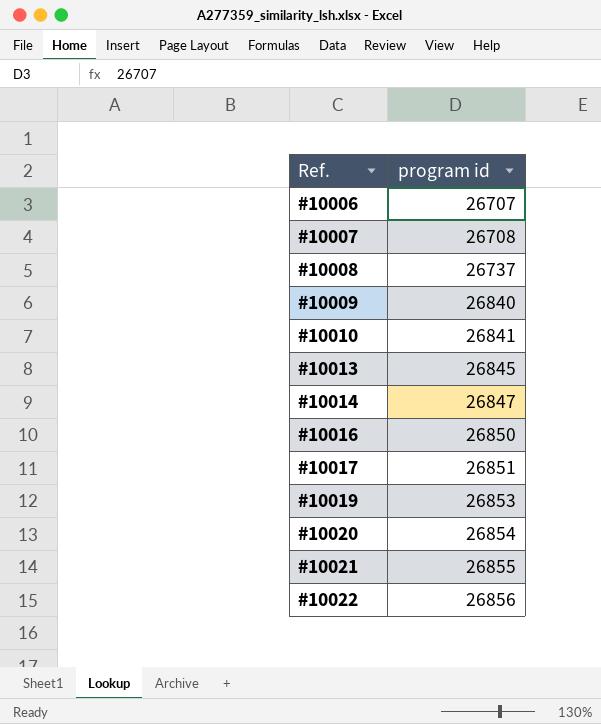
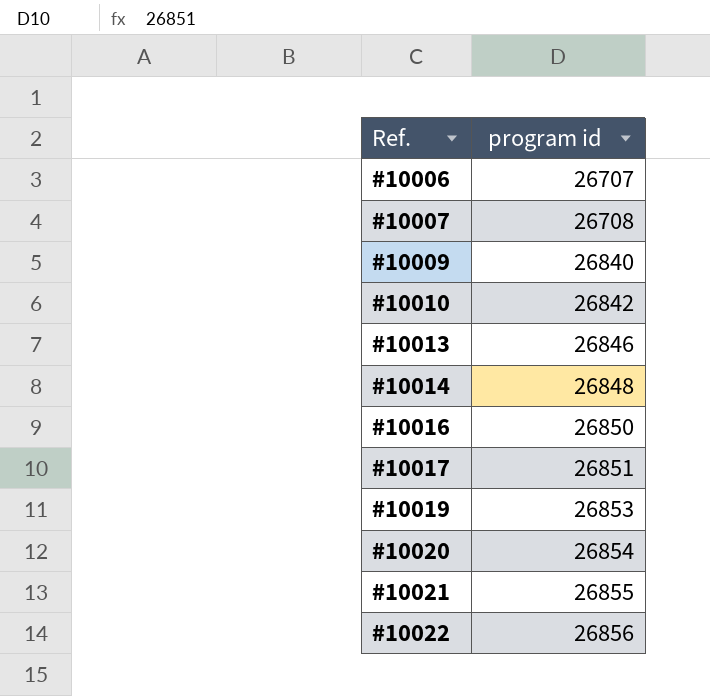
row #10008: 26737 -> none
#10010 | program id: 26841 -> 26842
#10013 | program id: 26845 -> 26846
#10014 | program id: 26847 -> 26848

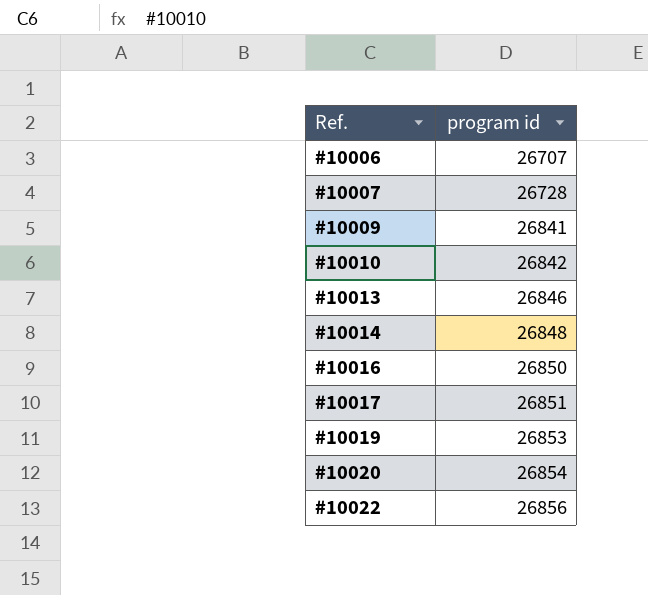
row #10021: 26855 -> none
#10007 | program id: 26708 -> 26728
#10009 | program id: 26840 -> 26841

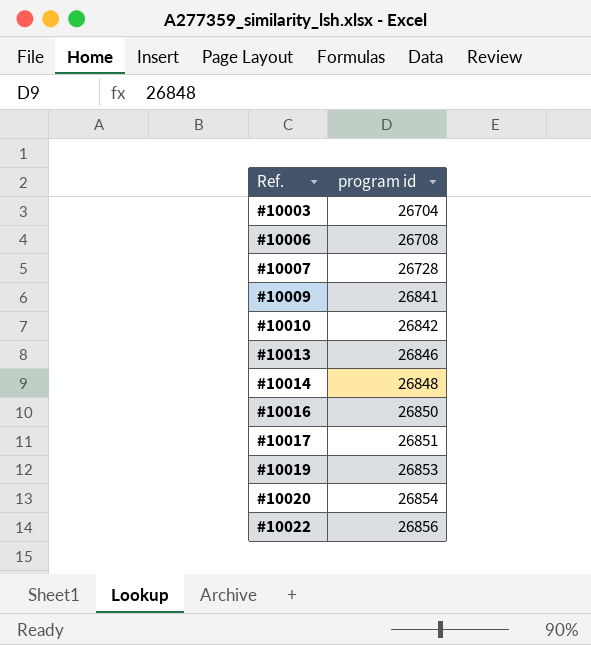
row #10003: none -> 26704
#10006 | program id: 26707 -> 26708

